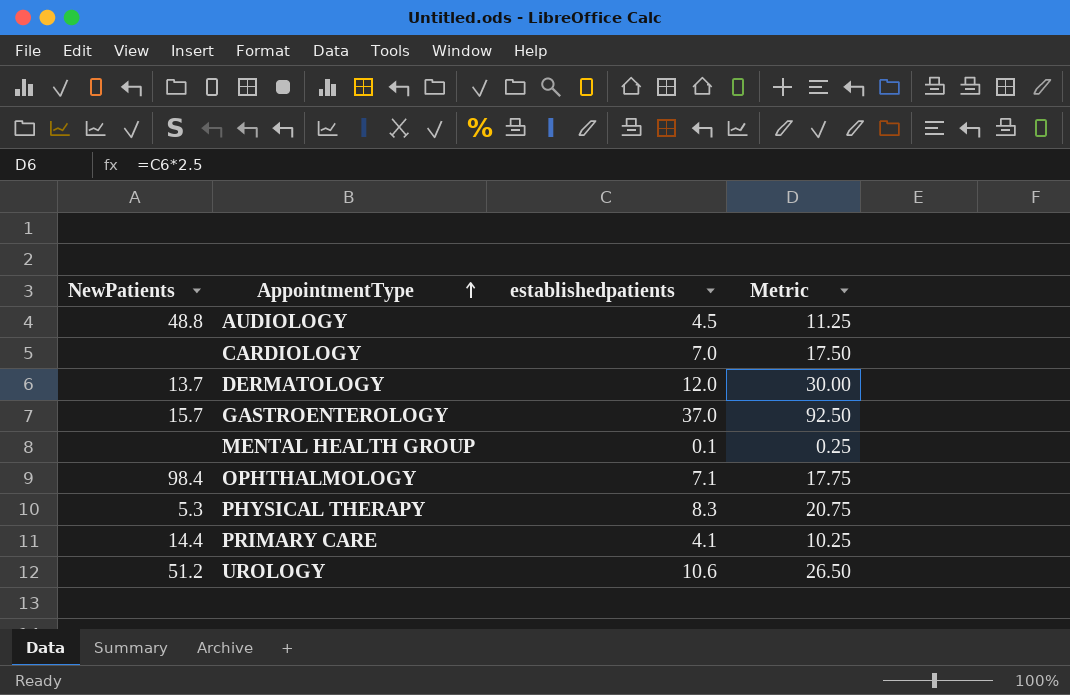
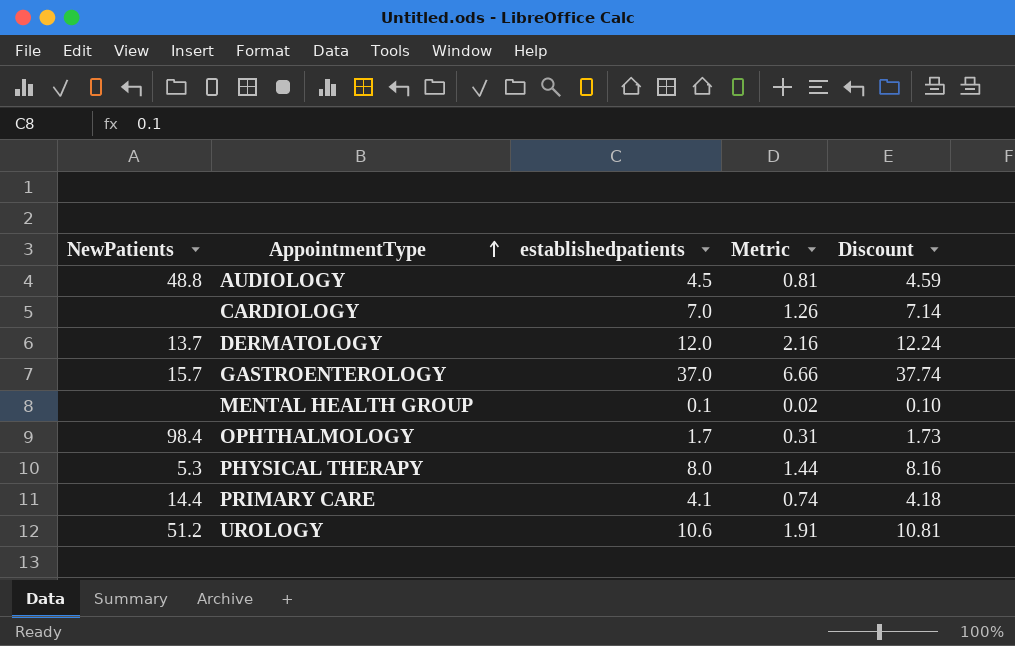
column Metric | formula: [establishedpatients] * 2.5 -> [establishedpatients] * 0.18
column Discount | formula: none -> [establishedpatients] * 1.02
OPHTHALMOLOGY | establishedpatients: 7.1 -> 1.7
PHYSICAL THERAPY | establishedpatients: 8.3 -> 8.0

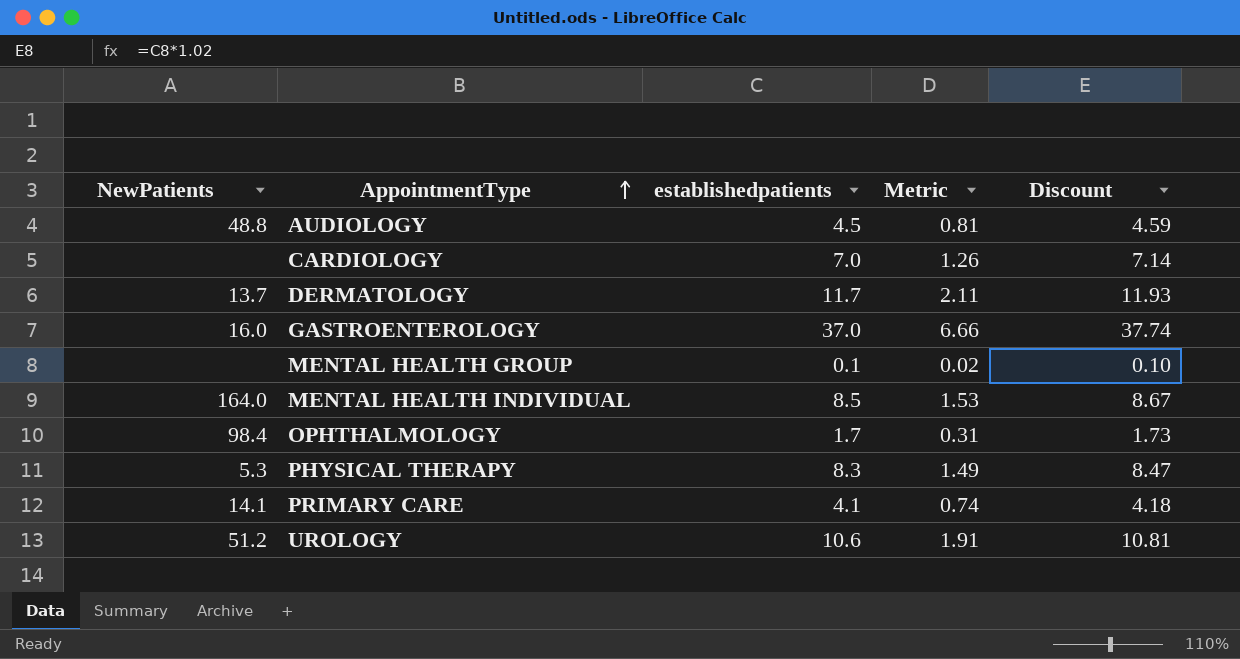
DERMATOLOGY | establishedpatients: 12.0 -> 11.7
DERMATOLOGY | Metric: 2.16 -> 2.11
DERMATOLOGY | Discount: 12.24 -> 11.93
GASTROENTEROLOGY | NewPatients: 15.7 -> 16.0
row MENTAL HEALTH INDIVIDUAL: none -> 164.0 | 8.5 | 1.53 | 8.67
PHYSICAL THERAPY | establishedpatients: 8.0 -> 8.3
PHYSICAL THERAPY | Metric: 1.44 -> 1.49
PHYSICAL THERAPY | Discount: 8.16 -> 8.47
PRIMARY CARE | NewPatients: 14.4 -> 14.1

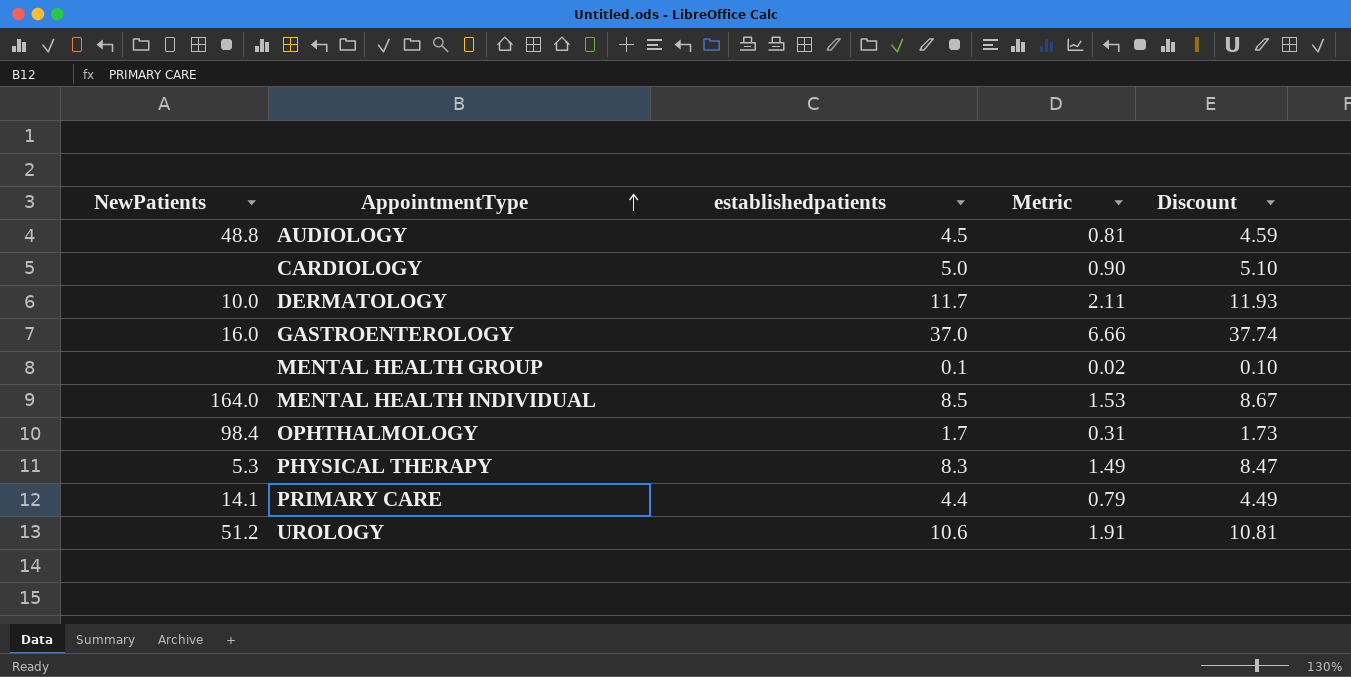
CARDIOLOGY | establishedpatients: 7.0 -> 5.0
CARDIOLOGY | Metric: 1.26 -> 0.90
CARDIOLOGY | Discount: 7.14 -> 5.10
DERMATOLOGY | NewPatients: 13.7 -> 10.0
PRIMARY CARE | establishedpatients: 4.1 -> 4.4
PRIMARY CARE | Metric: 0.74 -> 0.79
PRIMARY CARE | Discount: 4.18 -> 4.49

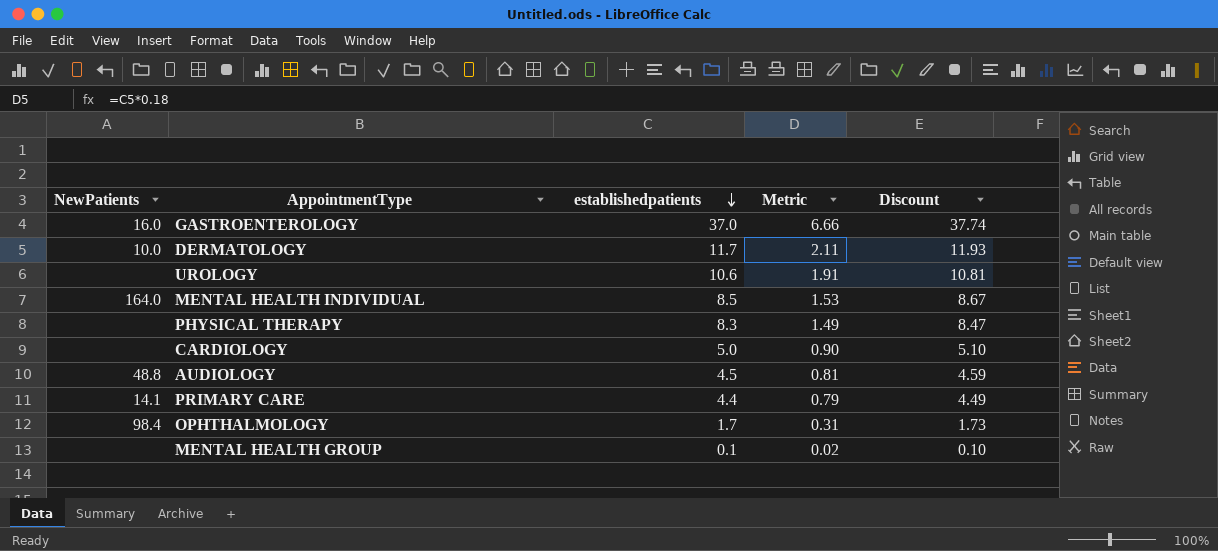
row order: AppointmentType ascending -> establishedpatients descending
UROLOGY | NewPatients: 51.2 -> none
PHYSICAL THERAPY | NewPatients: 5.3 -> none

